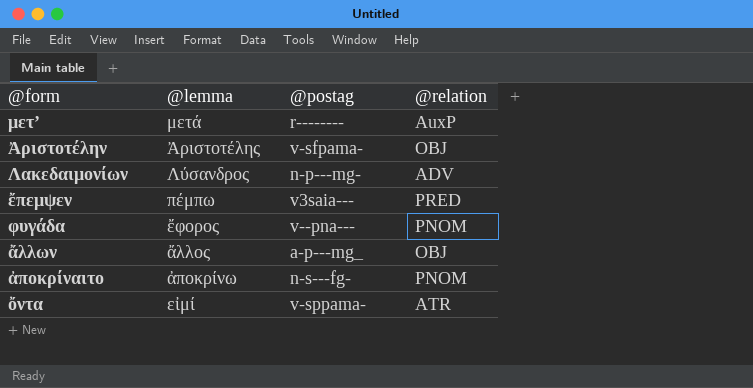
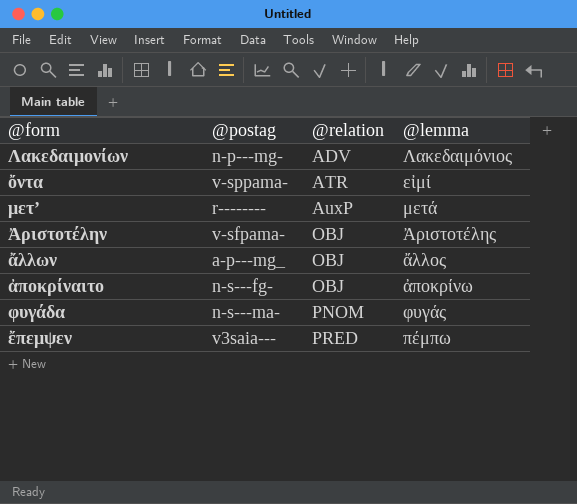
row order: none -> @relation ascending
column @lemma | position: 2 -> 4
Λακεδαιμονίων | @lemma: Λύσανδρος -> Λακεδαιμόνιος
ἀποκρίναιτο | @relation: PNOM -> OBJ
φυγάδα | @postag: v--pna--- -> n-s---ma-
φυγάδα | @lemma: ἔφορος -> φυγάς

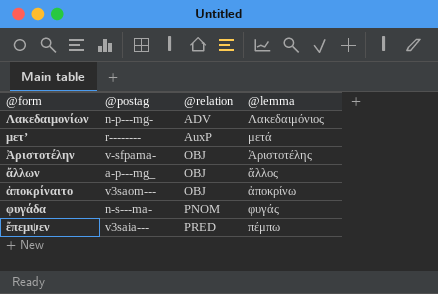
row ὄντα: v-sppama- | ATR | εἰμί -> none
ἀποκρίναιτο | @postag: n-s---fg- -> v3saom---

